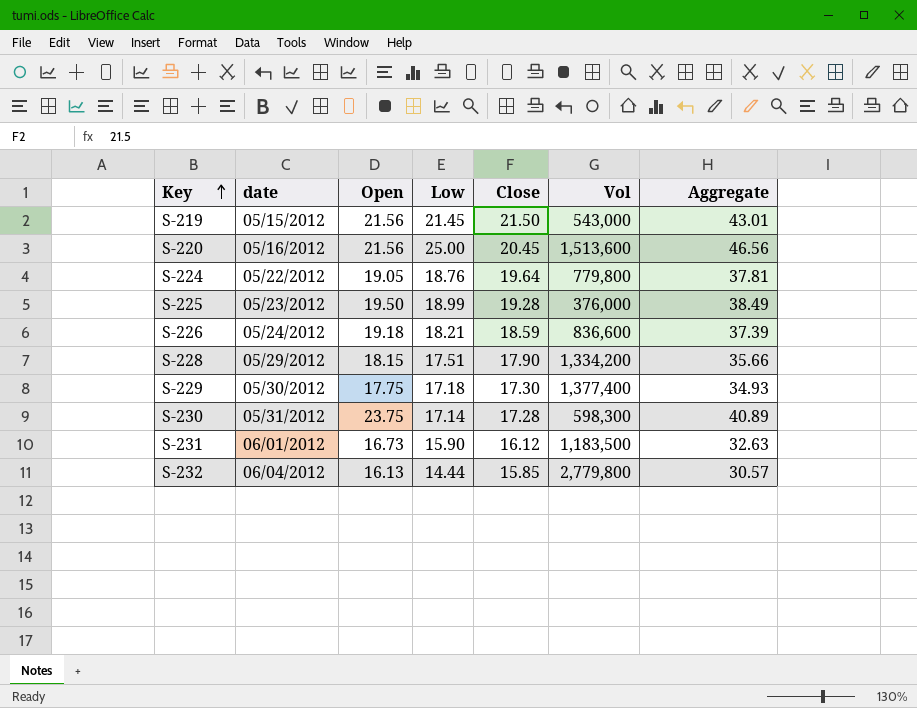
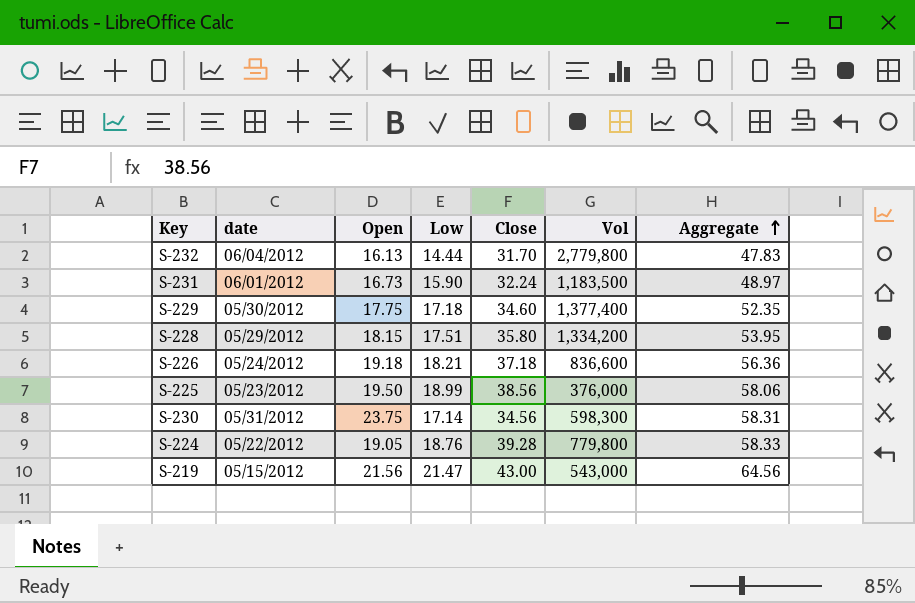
row order: Key ascending -> Aggregate ascending
column Aggregate | formula: [Open] + [Low] -> [Open] + [Close]
row S-220: 05/16/2012 | 21.56 | 25.00 | 20.45 | 1,513,600 | 46.56 -> none
S-232 | Close: 15.85 -> 31.70
S-231 | Close: 16.12 -> 32.24
S-229 | Close: 17.30 -> 34.60
S-228 | Close: 17.90 -> 35.80
S-226 | Close: 18.59 -> 37.18
S-225 | Close: 19.28 -> 38.56
S-230 | Close: 17.28 -> 34.56
S-224 | Close: 19.64 -> 39.28
S-219 | Low: 21.45 -> 21.47
S-219 | Close: 21.50 -> 43.00

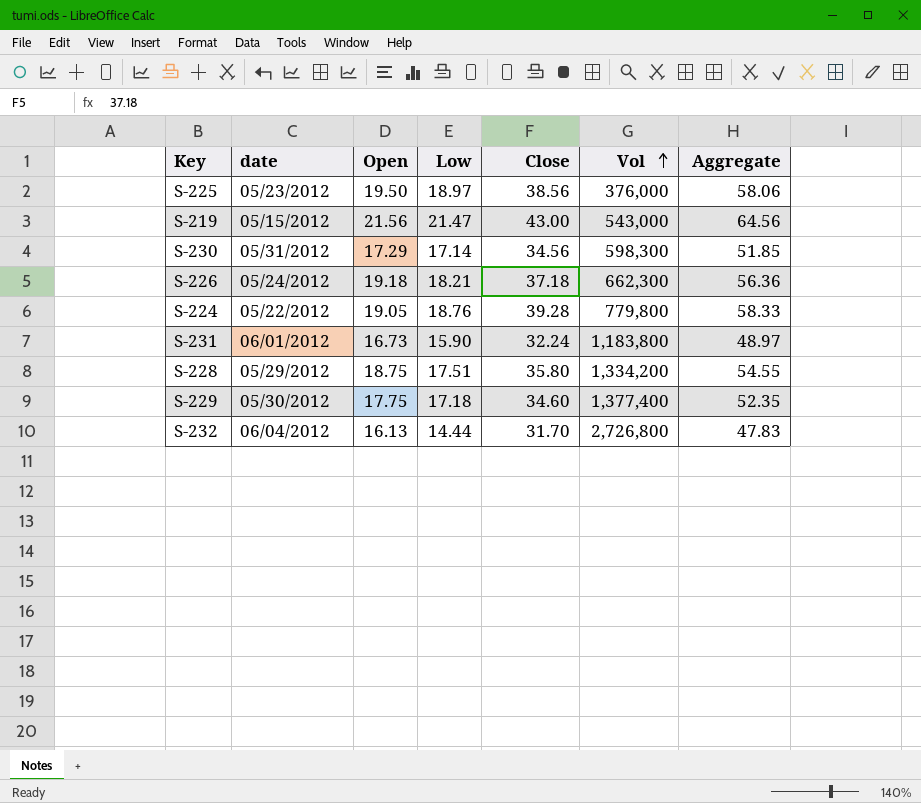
row order: Aggregate ascending -> Vol ascending
S-225 | Low: 18.99 -> 18.97
S-230 | Open: 23.75 -> 17.29
S-230 | Aggregate: 58.31 -> 51.85
S-226 | Vol: 836,600 -> 662,300
S-231 | Vol: 1,183,500 -> 1,183,800
S-228 | Open: 18.15 -> 18.75
S-228 | Aggregate: 53.95 -> 54.55
S-232 | Vol: 2,779,800 -> 2,726,800

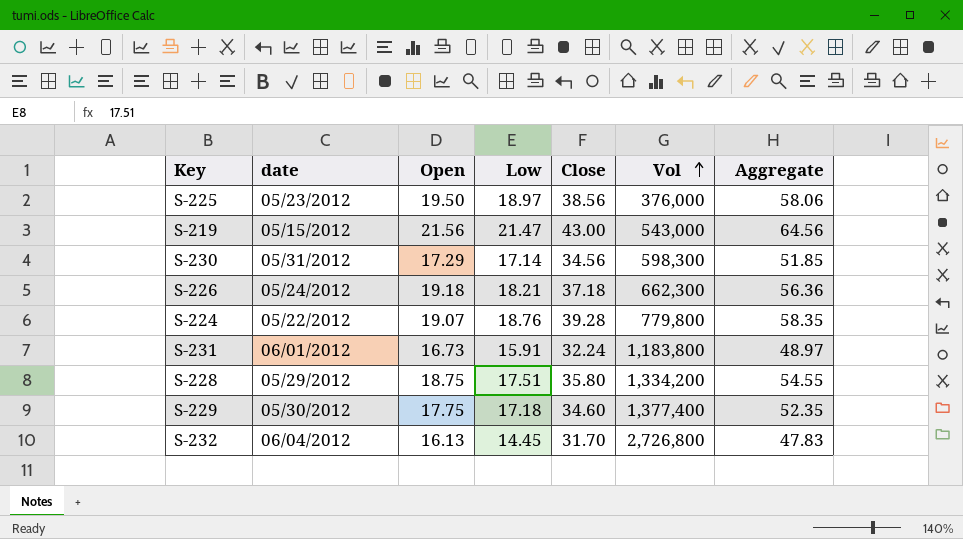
S-224 | Open: 19.05 -> 19.07
S-224 | Aggregate: 58.33 -> 58.35
S-231 | Low: 15.90 -> 15.91
S-232 | Low: 14.44 -> 14.45

